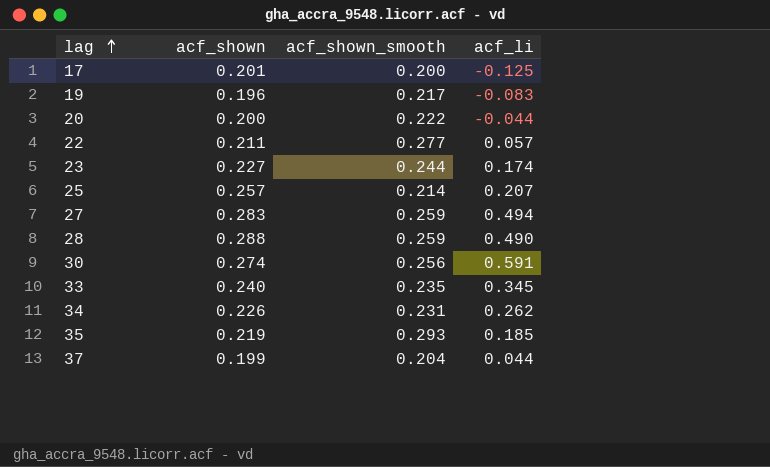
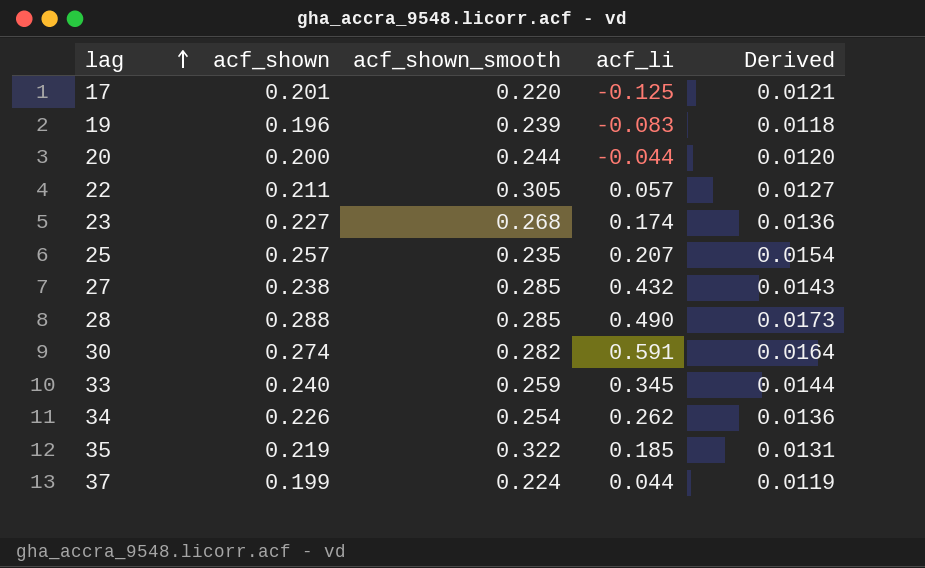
column Derived | formula: none -> [acf_shown] * 0.06
17 | acf_shown_smooth: 0.200 -> 0.220
19 | acf_shown_smooth: 0.217 -> 0.239
20 | acf_shown_smooth: 0.222 -> 0.244
22 | acf_shown_smooth: 0.277 -> 0.305
23 | acf_shown_smooth: 0.244 -> 0.268
25 | acf_shown_smooth: 0.214 -> 0.235
27 | acf_shown: 0.283 -> 0.238
27 | acf_shown_smooth: 0.259 -> 0.285
27 | acf_li: 0.494 -> 0.432
28 | acf_shown_smooth: 0.259 -> 0.285
30 | acf_shown_smooth: 0.256 -> 0.282
33 | acf_shown_smooth: 0.235 -> 0.259
34 | acf_shown_smooth: 0.231 -> 0.254
35 | acf_shown_smooth: 0.293 -> 0.322
37 | acf_shown_smooth: 0.204 -> 0.224

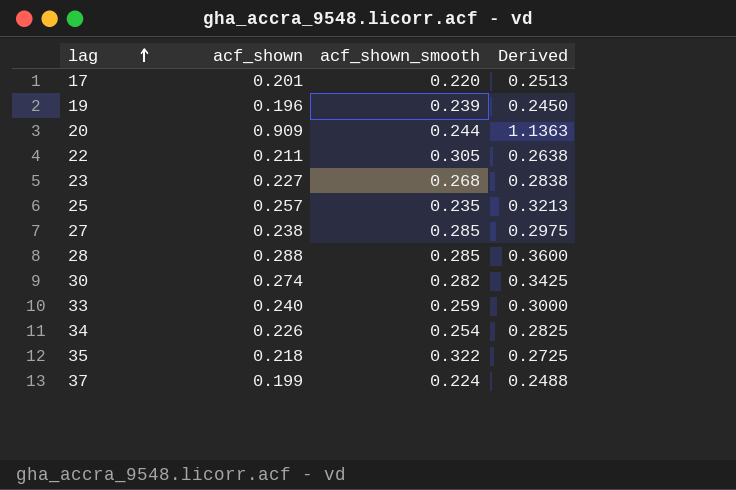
column acf_li | position: 4 -> none
column Derived | formula: [acf_shown] * 0.06 -> [acf_shown] * 1.25
20 | acf_shown: 0.200 -> 0.909
35 | acf_shown: 0.219 -> 0.218

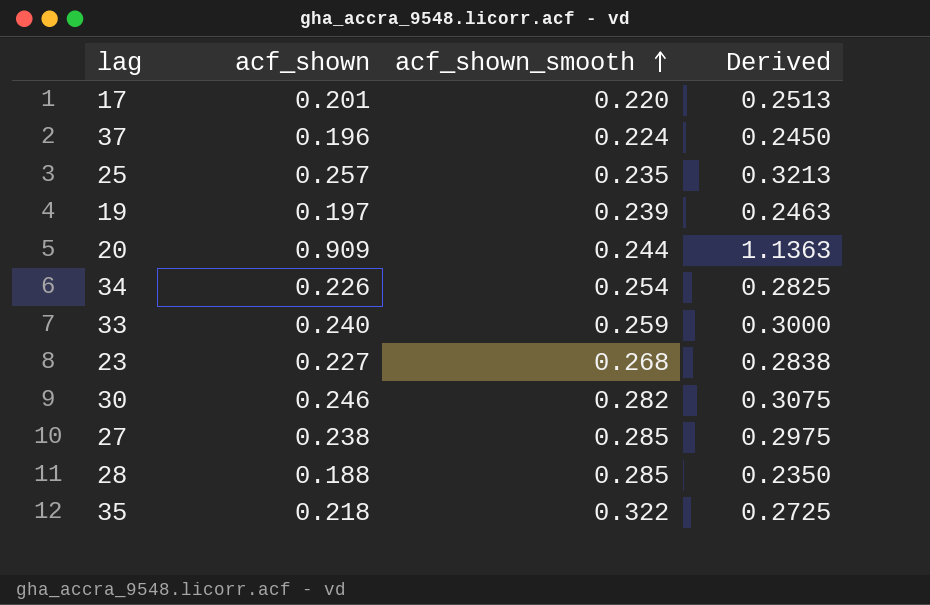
row order: lag ascending -> acf_shown_smooth ascending
row 22: 0.211 | 0.305 | 0.2638 -> none
37 | acf_shown: 0.199 -> 0.196
37 | Derived: 0.2488 -> 0.2450
19 | acf_shown: 0.196 -> 0.197
19 | Derived: 0.2450 -> 0.2463
30 | acf_shown: 0.274 -> 0.246
30 | Derived: 0.3425 -> 0.3075
28 | acf_shown: 0.288 -> 0.188
28 | Derived: 0.3600 -> 0.2350

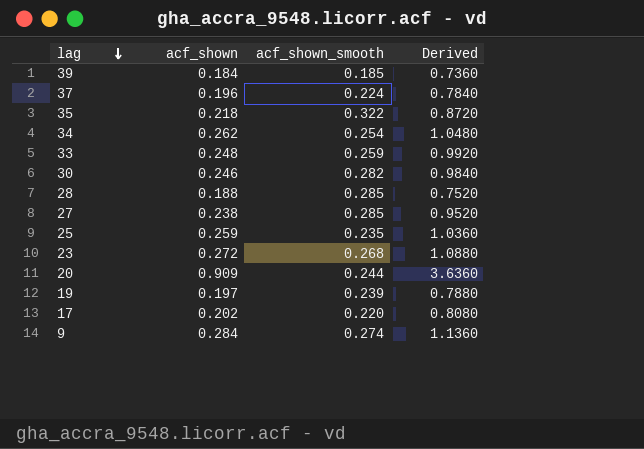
row order: acf_shown_smooth ascending -> lag descending
column Derived | formula: [acf_shown] * 1.25 -> [acf_shown] * 4
row 39: none -> 0.184 | 0.185 | 0.7360
34 | acf_shown: 0.226 -> 0.262
33 | acf_shown: 0.240 -> 0.248
25 | acf_shown: 0.257 -> 0.259
23 | acf_shown: 0.227 -> 0.272
17 | acf_shown: 0.201 -> 0.202
row 9: none -> 0.284 | 0.274 | 1.1360

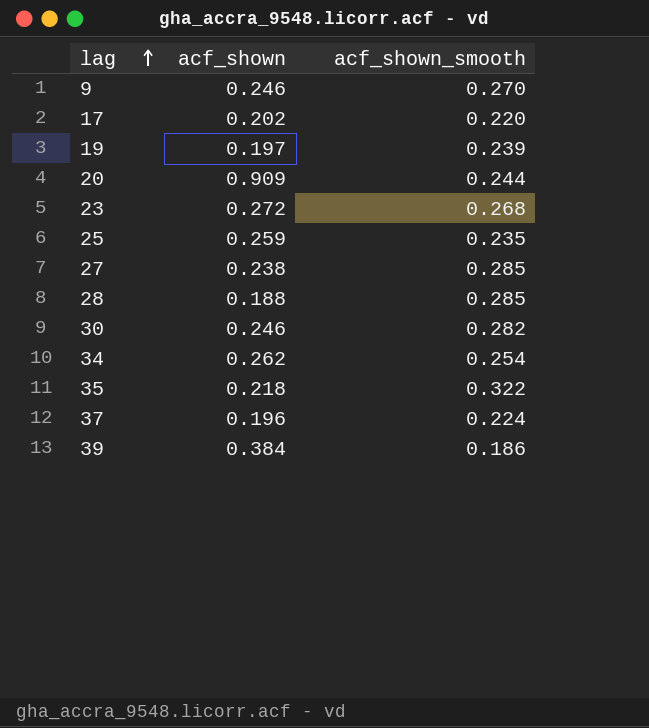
row order: lag descending -> lag ascending
column Derived | formula: [acf_shown] * 4 -> none
row 33: 0.248 | 0.259 | 0.9920 -> none
9 | acf_shown: 0.284 -> 0.246
9 | acf_shown_smooth: 0.274 -> 0.270
39 | acf_shown: 0.184 -> 0.384
39 | acf_shown_smooth: 0.185 -> 0.186

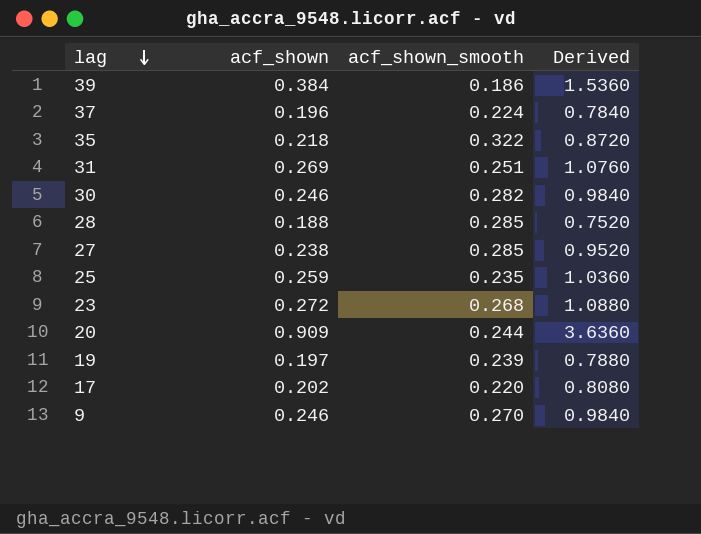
row order: lag ascending -> lag descending
column Derived | formula: none -> [acf_shown] * 4
row 34: 0.262 | 0.254 -> none
row 31: none -> 0.269 | 0.251 | 1.0760

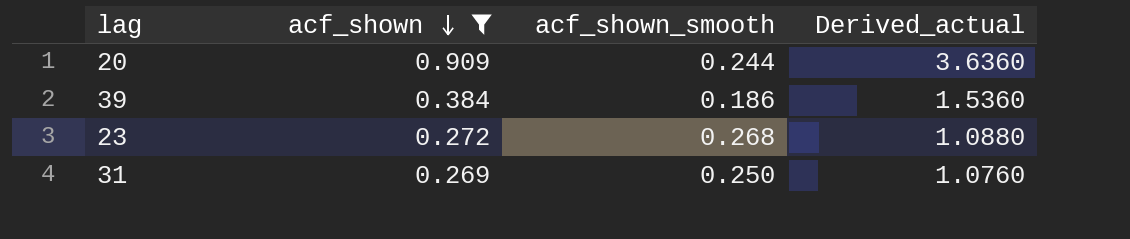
filter: none -> acf_shown >= 0.269
row order: lag descending -> acf_shown descending
column name: Derived -> Derived_actual
31 | acf_shown_smooth: 0.251 -> 0.250

